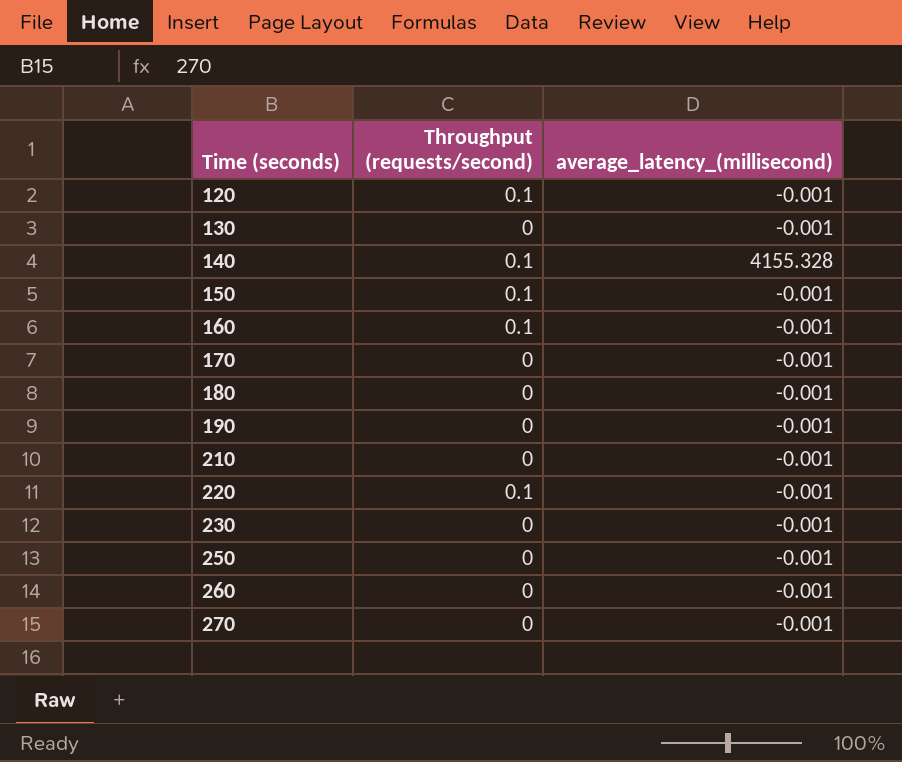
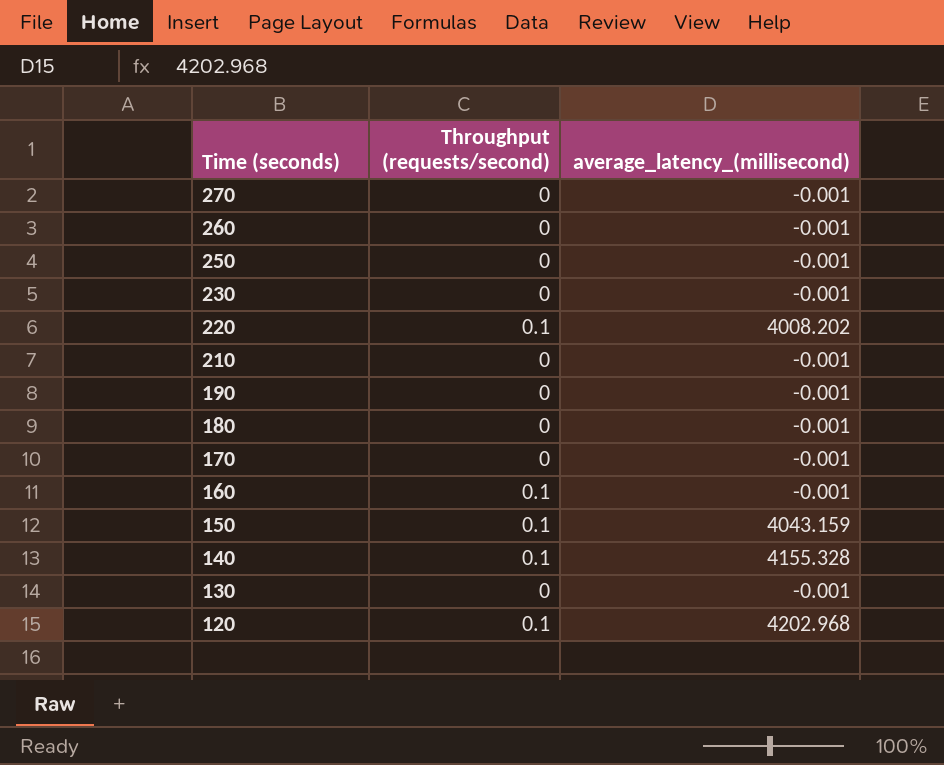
row order: Time (seconds) ascending -> Time (seconds) descending
220 | average_latency_(millisecond): -0.001 -> 4008.202
150 | average_latency_(millisecond): -0.001 -> 4043.159
120 | average_latency_(millisecond): -0.001 -> 4202.968

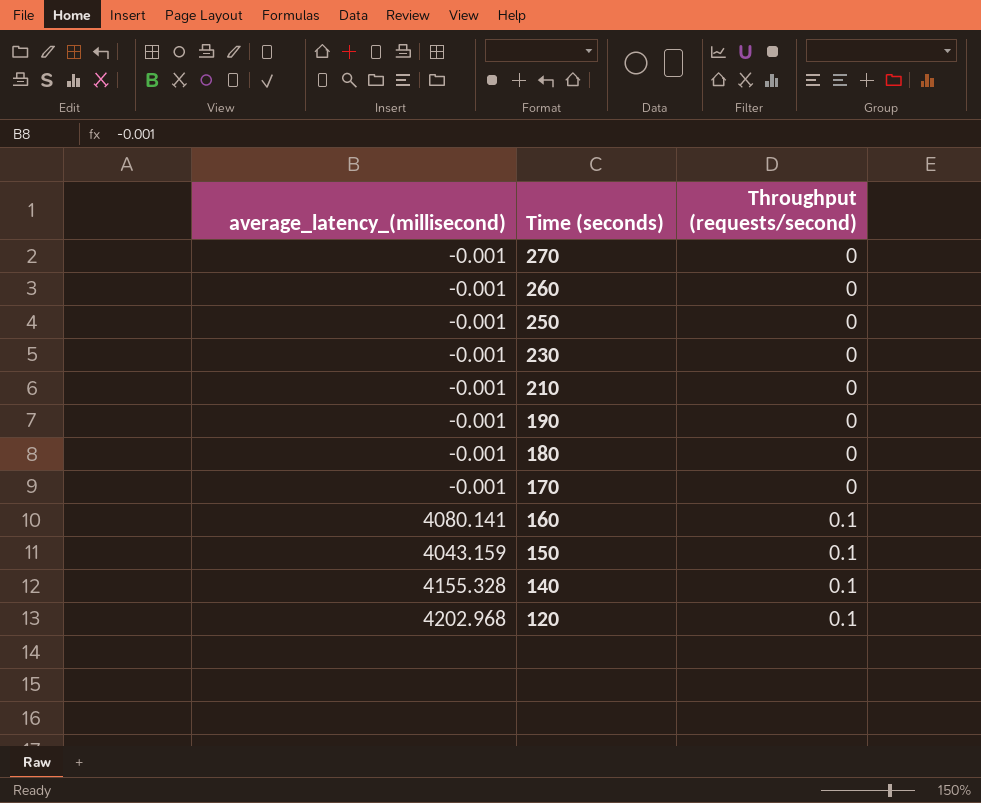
column average_latency_(millisecond) | position: 3 -> 1
row 220: 0.1 | 4008.202 -> none
row 130: 0 | -0.001 -> none
160 | average_latency_(millisecond): -0.001 -> 4080.141

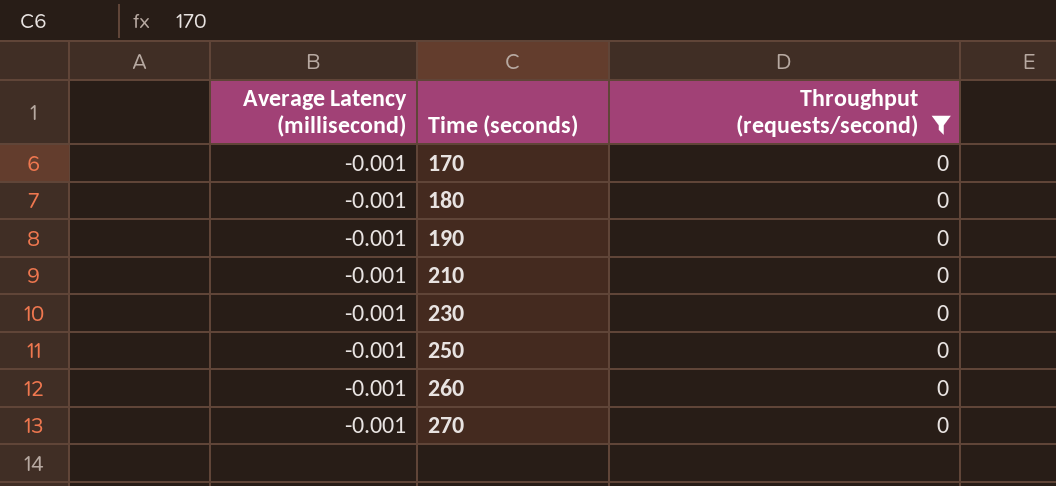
filter: none -> Throughput (requests/second) = 0
row order: Time (seconds) descending -> Time (seconds) ascending
column name: average_latency_(millisecond) -> Average Latency (millisecond)

